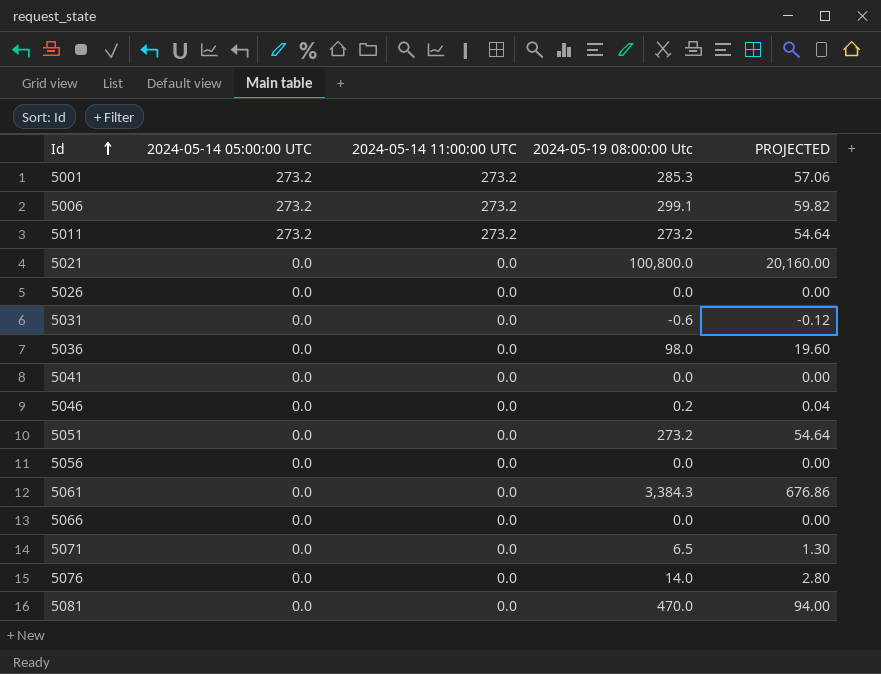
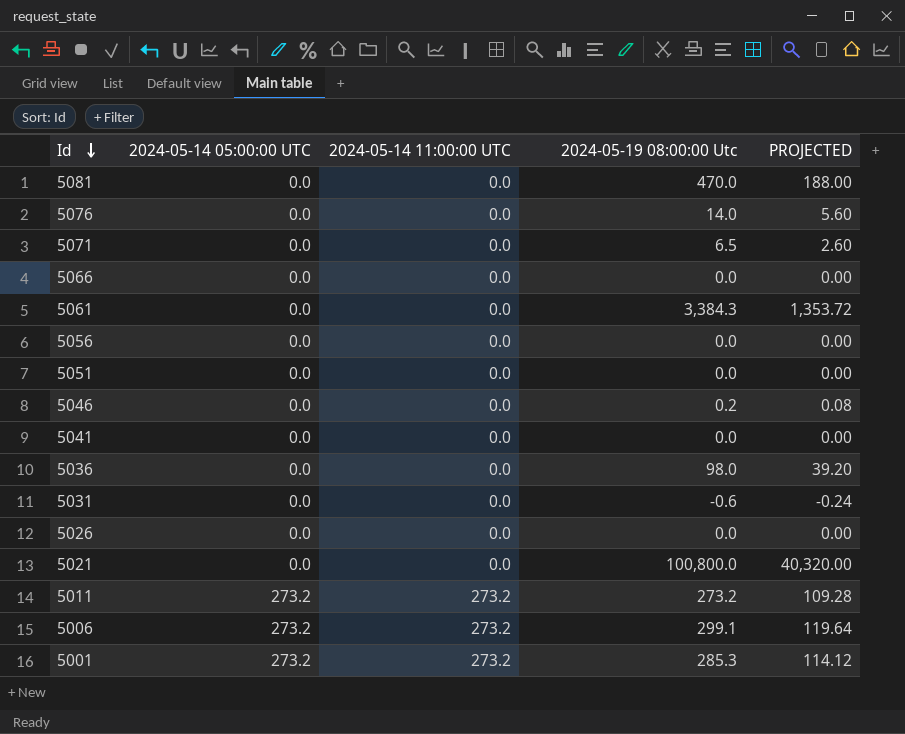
row order: Id ascending -> Id descending
column PROJECTED | formula: [2024-05-19 08:00:00 Utc] * 0.2 -> [2024-05-19 08:00:00 Utc] * 0.4
5051 | 2024-05-19 08:00:00 Utc: 273.2 -> 0.0

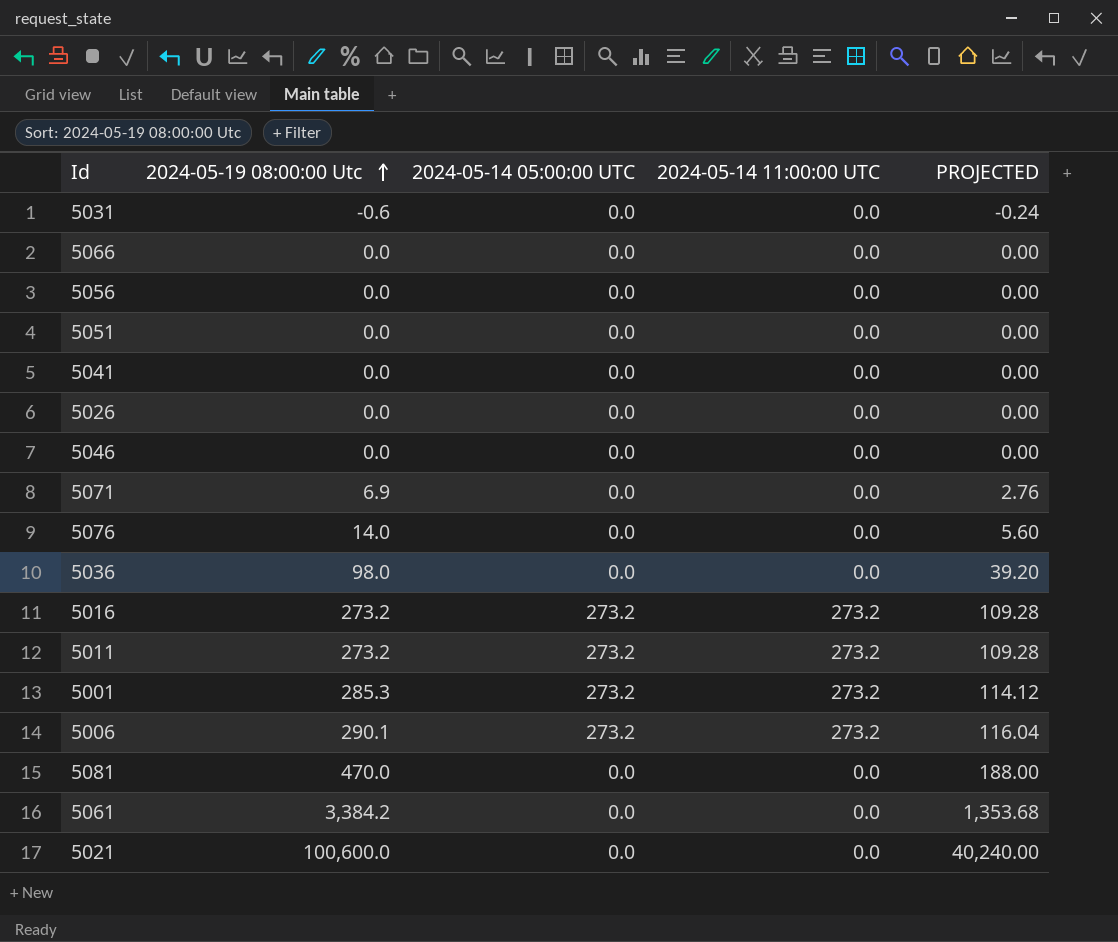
row order: Id descending -> 2024-05-19 08:00:00 Utc ascending
column 2024-05-19 08:00:00 Utc | position: 4 -> 2
5046 | 2024-05-19 08:00:00 Utc: 0.2 -> 0.0
5046 | PROJECTED: 0.08 -> 0.00
5071 | 2024-05-19 08:00:00 Utc: 6.5 -> 6.9
5071 | PROJECTED: 2.60 -> 2.76
row 5016: none -> 273.2 | 273.2 | 273.2 | 109.28
5006 | 2024-05-19 08:00:00 Utc: 299.1 -> 290.1
5006 | PROJECTED: 119.64 -> 116.04
5061 | 2024-05-19 08:00:00 Utc: 3,384.3 -> 3,384.2
5061 | PROJECTED: 1,353.72 -> 1,353.68
5021 | 2024-05-19 08:00:00 Utc: 100,800.0 -> 100,600.0
5021 | PROJECTED: 40,320.00 -> 40,240.00

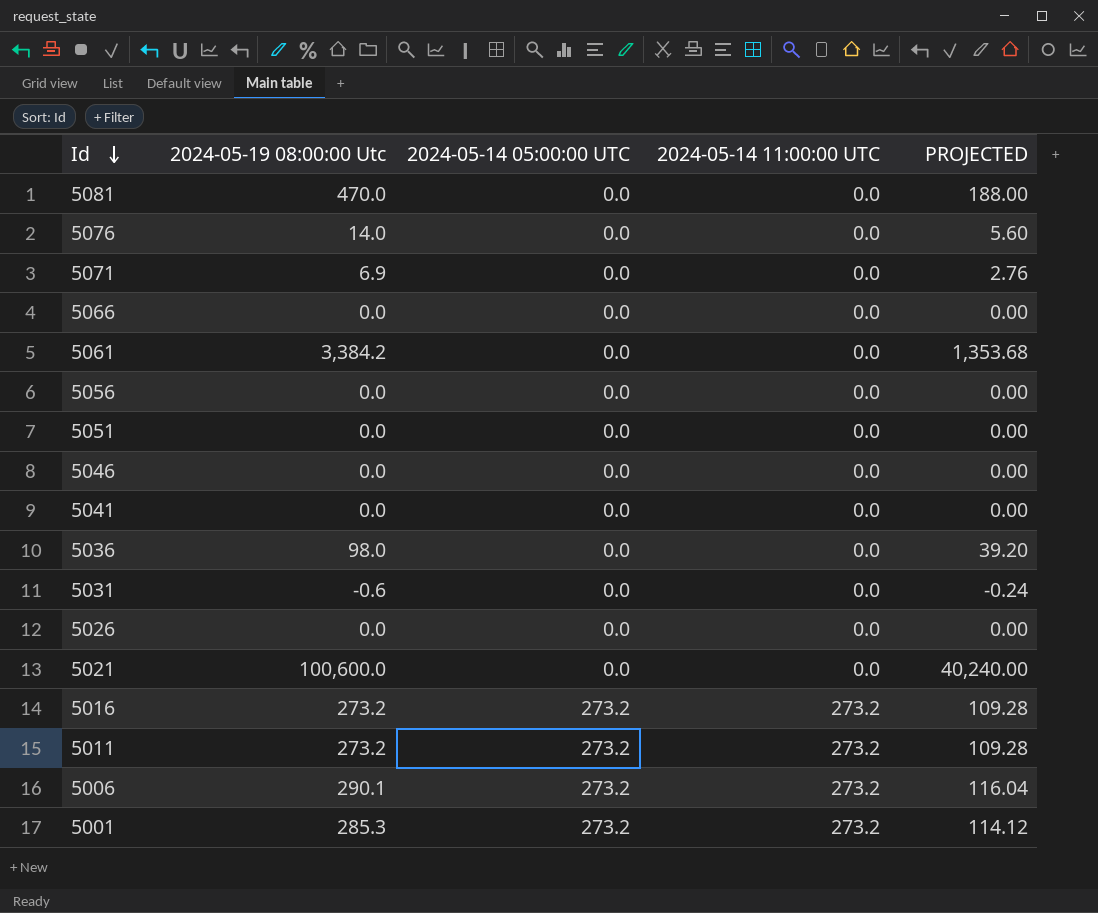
row order: 2024-05-19 08:00:00 Utc ascending -> Id descending

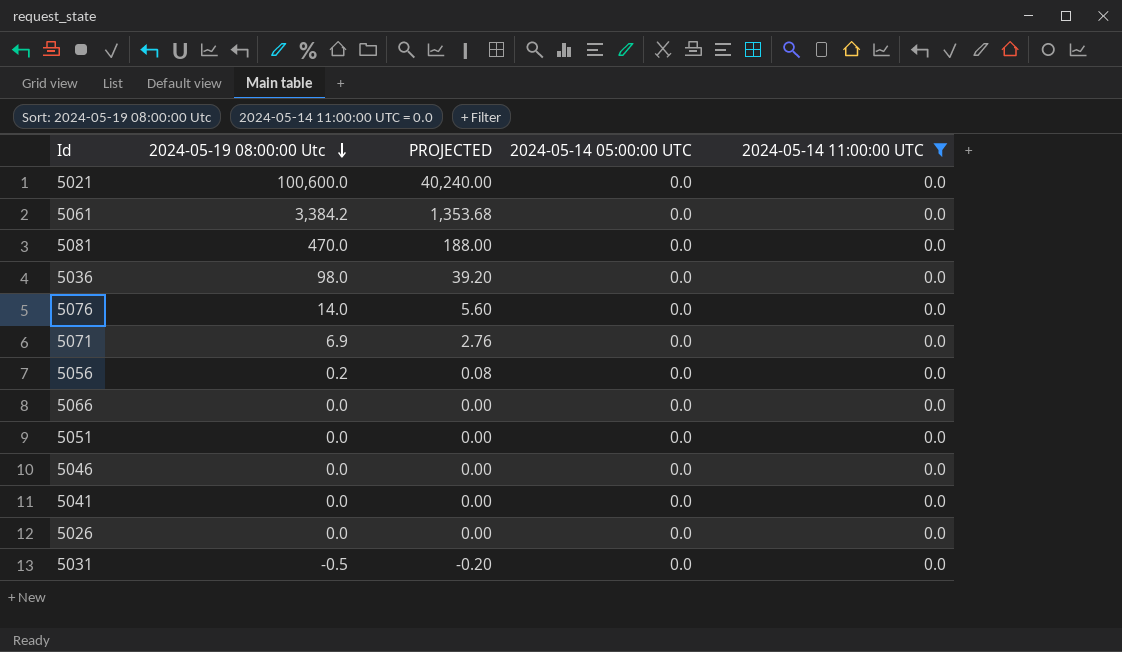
filter: none -> 2024-05-14 11:00:00 UTC = 0.0
row order: Id descending -> 2024-05-19 08:00:00 Utc descending
column PROJECTED | position: 5 -> 3
5056 | 2024-05-19 08:00:00 Utc: 0.0 -> 0.2
5056 | PROJECTED: 0.00 -> 0.08
5031 | 2024-05-19 08:00:00 Utc: -0.6 -> -0.5
5031 | PROJECTED: -0.24 -> -0.20

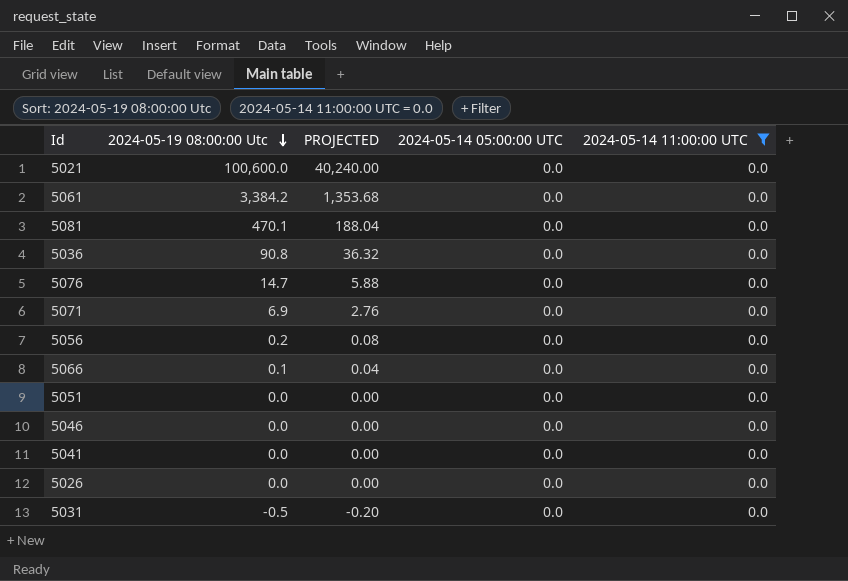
5081 | 2024-05-19 08:00:00 Utc: 470.0 -> 470.1
5081 | PROJECTED: 188.00 -> 188.04
5036 | 2024-05-19 08:00:00 Utc: 98.0 -> 90.8
5036 | PROJECTED: 39.20 -> 36.32
5076 | 2024-05-19 08:00:00 Utc: 14.0 -> 14.7
5076 | PROJECTED: 5.60 -> 5.88
5066 | 2024-05-19 08:00:00 Utc: 0.0 -> 0.1
5066 | PROJECTED: 0.00 -> 0.04

